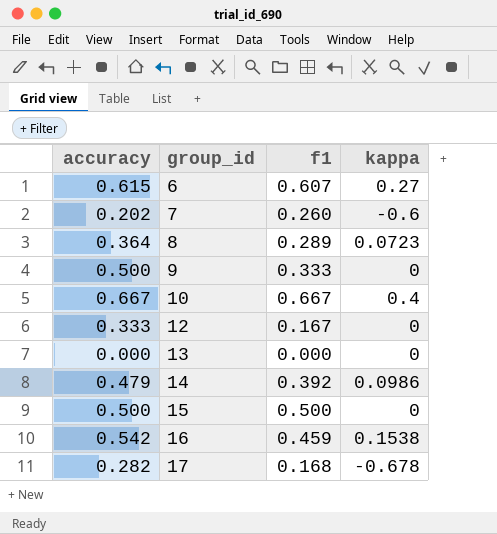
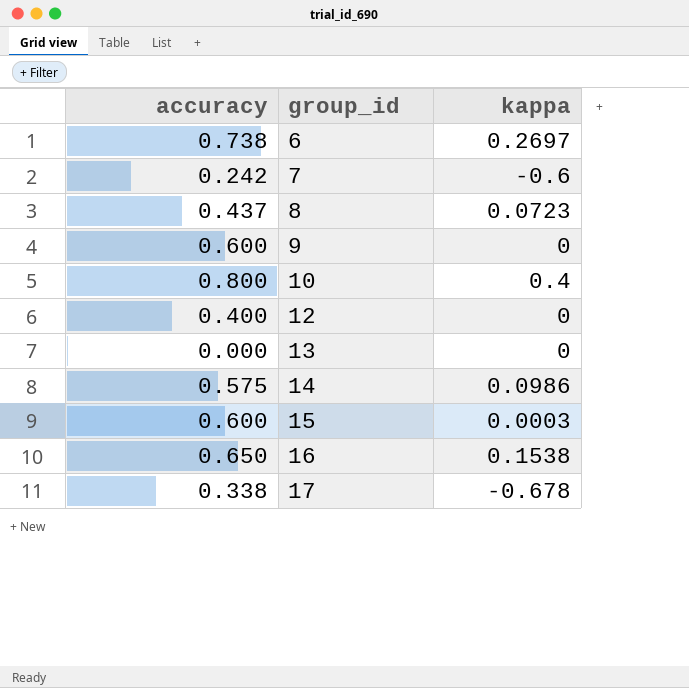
column f1 | position: 3 -> none
6 | accuracy: 0.615 -> 0.738
6 | kappa: 0.27 -> 0.2697
7 | accuracy: 0.202 -> 0.242
8 | accuracy: 0.364 -> 0.437
9 | accuracy: 0.500 -> 0.600
10 | accuracy: 0.667 -> 0.800
12 | accuracy: 0.333 -> 0.400
14 | accuracy: 0.479 -> 0.575
15 | accuracy: 0.500 -> 0.600
15 | kappa: 0 -> 0.0003
16 | accuracy: 0.542 -> 0.650
17 | accuracy: 0.282 -> 0.338

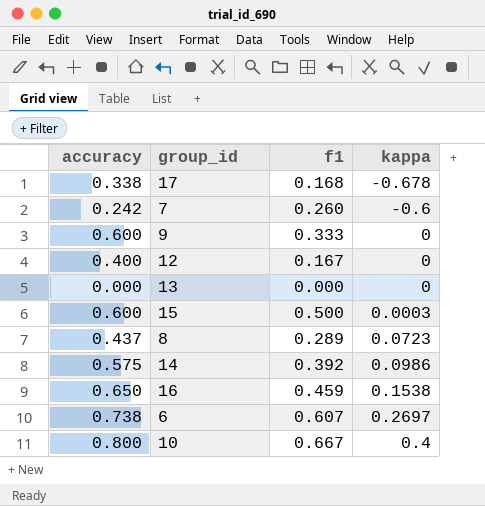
row order: group_id ascending -> kappa ascending
column f1 | position: none -> 3

